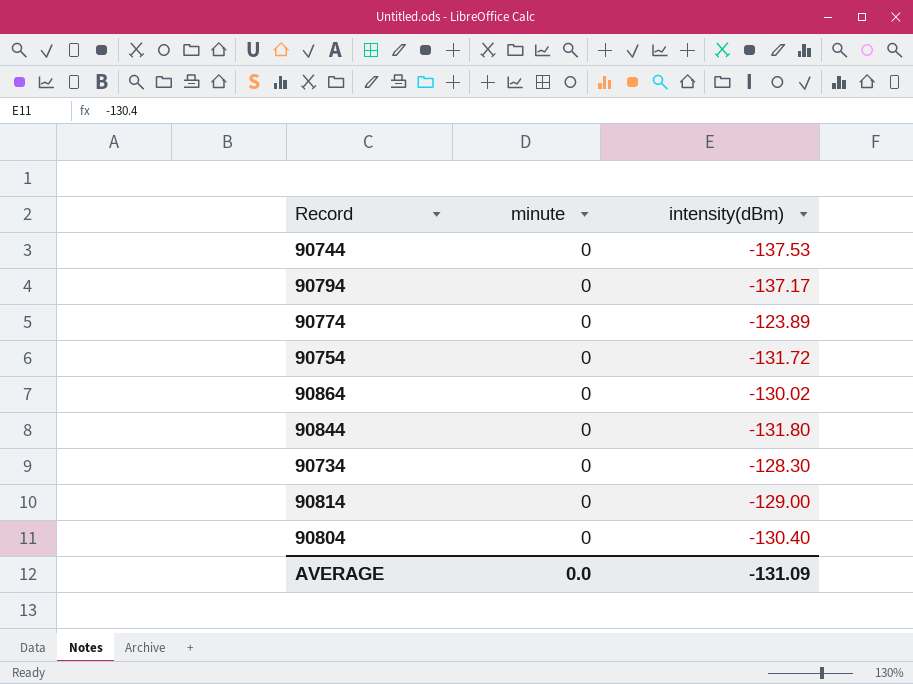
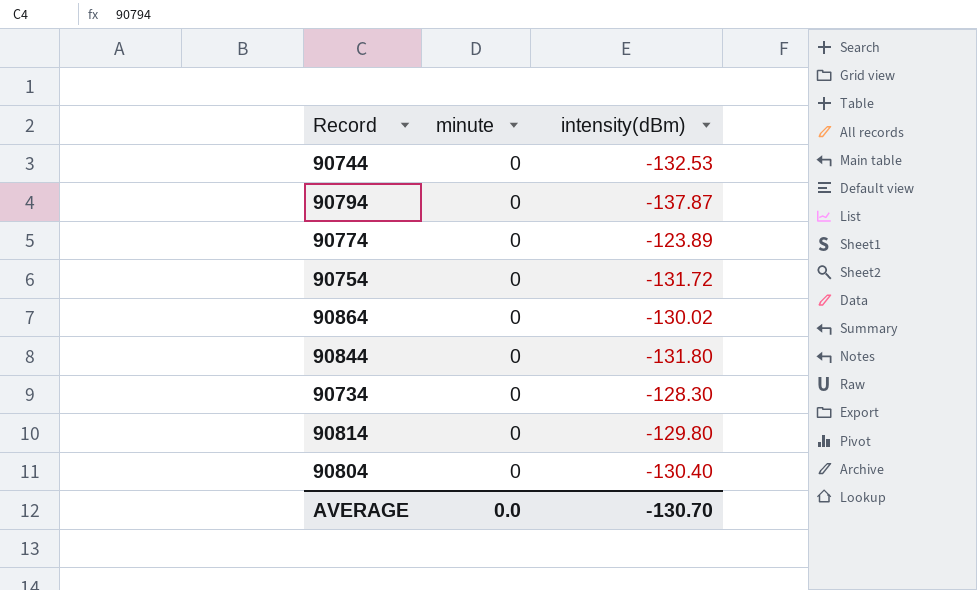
90744 | intensity(dBm): -137.53 -> -132.53
90794 | intensity(dBm): -137.17 -> -137.87
90814 | intensity(dBm): -129.00 -> -129.80
AVERAGE | intensity(dBm): -131.09 -> -130.70

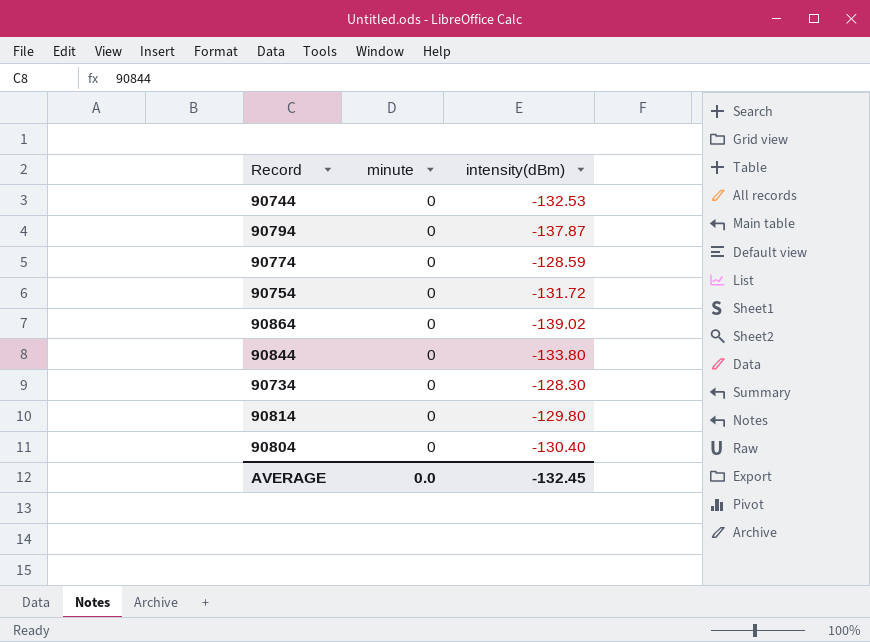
90774 | intensity(dBm): -123.89 -> -128.59
90864 | intensity(dBm): -130.02 -> -139.02
90844 | intensity(dBm): -131.80 -> -133.80
AVERAGE | intensity(dBm): -130.70 -> -132.45

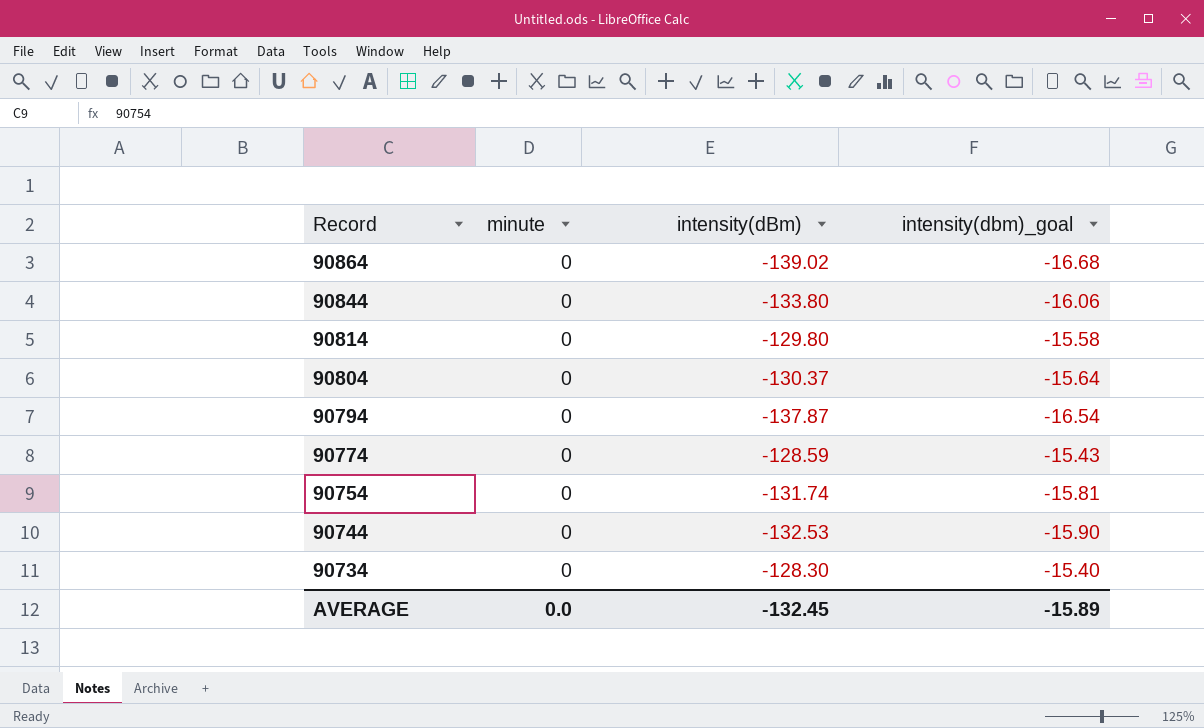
row order: none -> Record descending
column intensity(dbm)_goal | formula: none -> [intensity(dBm)] * 0.12
90804 | intensity(dBm): -130.40 -> -130.37
90754 | intensity(dBm): -131.72 -> -131.74

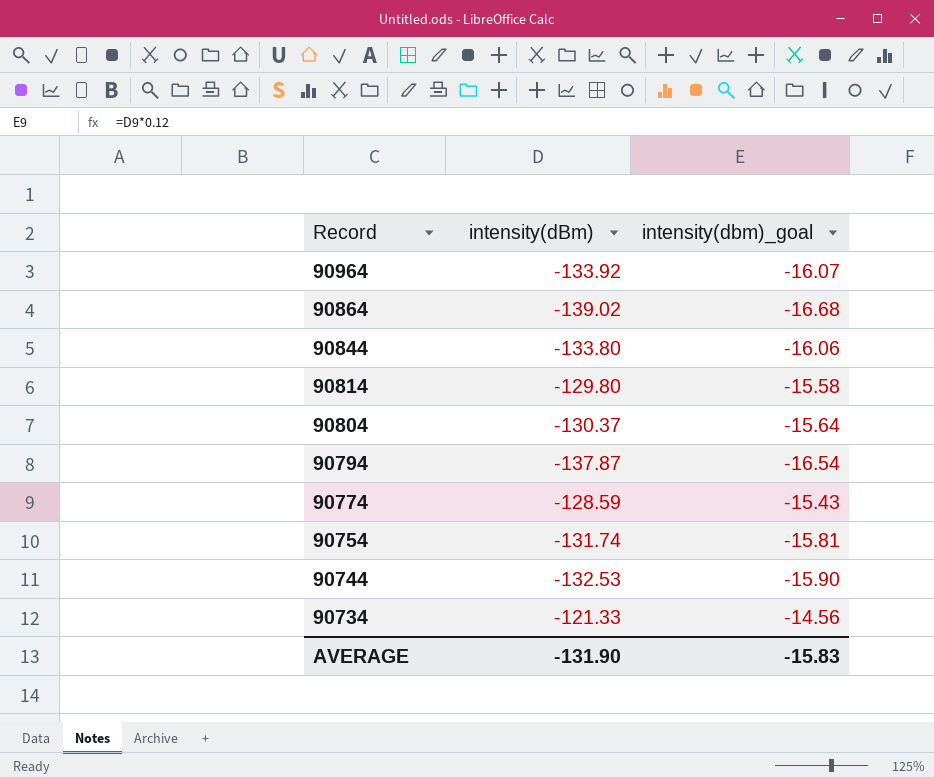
column minute | position: 2 -> none
row 90964: none -> -133.92 | -16.07
90734 | intensity(dBm): -128.30 -> -121.33
90734 | intensity(dbm)_goal: -15.40 -> -14.56
AVERAGE | intensity(dBm): -132.45 -> -131.90
AVERAGE | intensity(dbm)_goal: -15.89 -> -15.83

